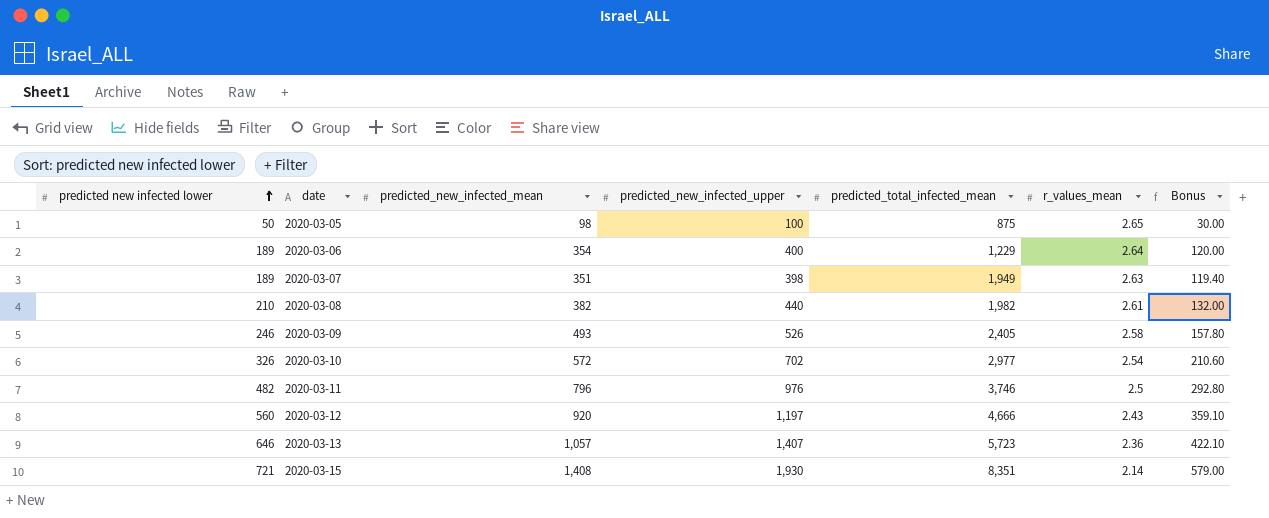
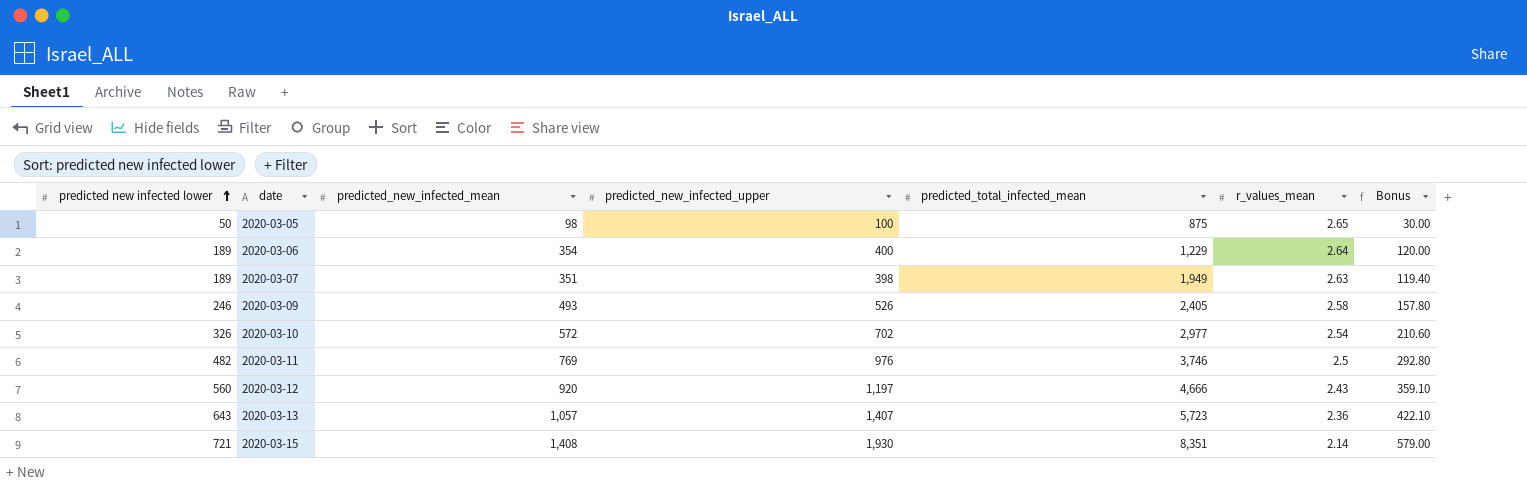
row 2020-03-08: 210 | 382 | 440 | 1,982 | 2.61 | 132.00 -> none
2020-03-11 | predicted_new_infected_mean: 796 -> 769
2020-03-13 | predicted new infected lower: 646 -> 643

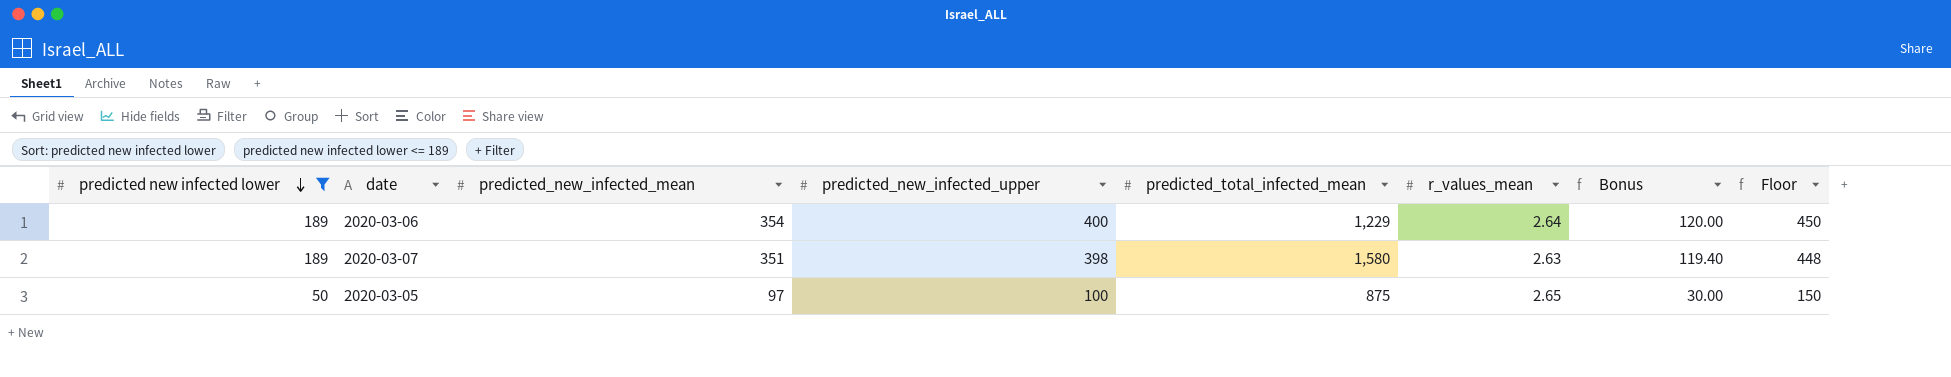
filter: none -> predicted new infected lower <= 189
row order: predicted new infected lower ascending -> predicted new infected lower descending
column Floor | formula: none -> [predicted_new_infected_upper] + 50
2020-03-07 | predicted_total_infected_mean: 1,949 -> 1,580
2020-03-05 | predicted_new_infected_mean: 98 -> 97

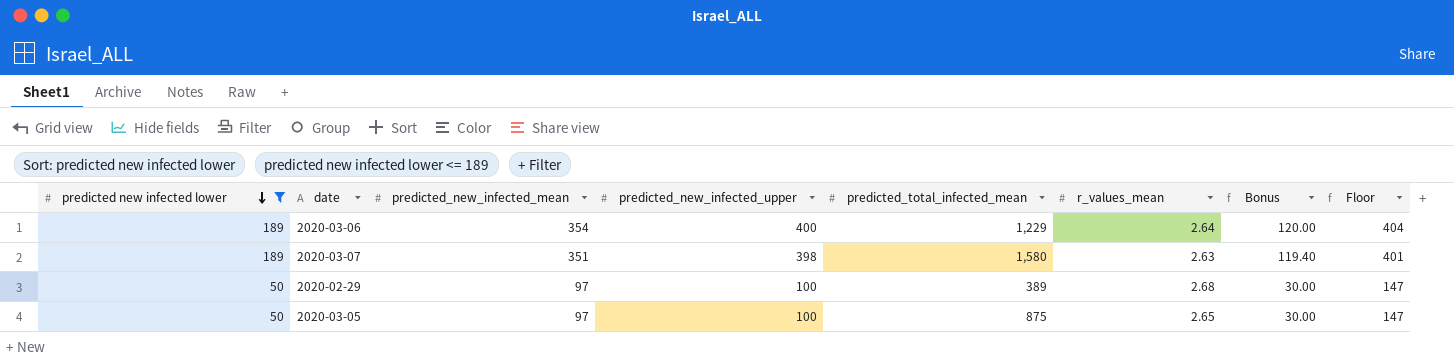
column Floor | formula: [predicted_new_infected_upper] + 50 -> [predicted_new_infected_mean] + 50
row 2020-02-29: none -> 50 | 97 | 100 | 389 | 2.68 | 30.00 | 147

